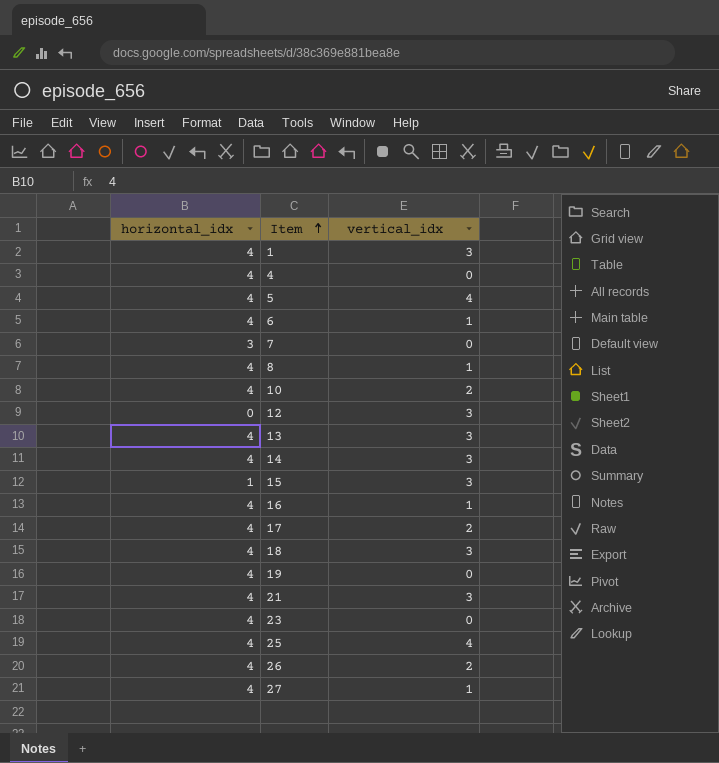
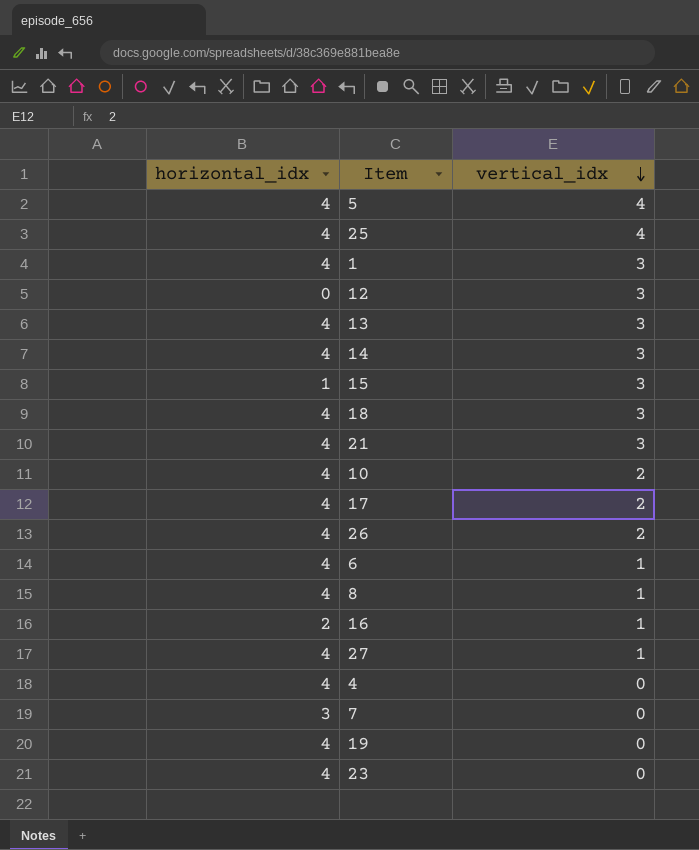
row order: Item ascending -> vertical_idx descending
16 | horizontal_idx: 4 -> 2

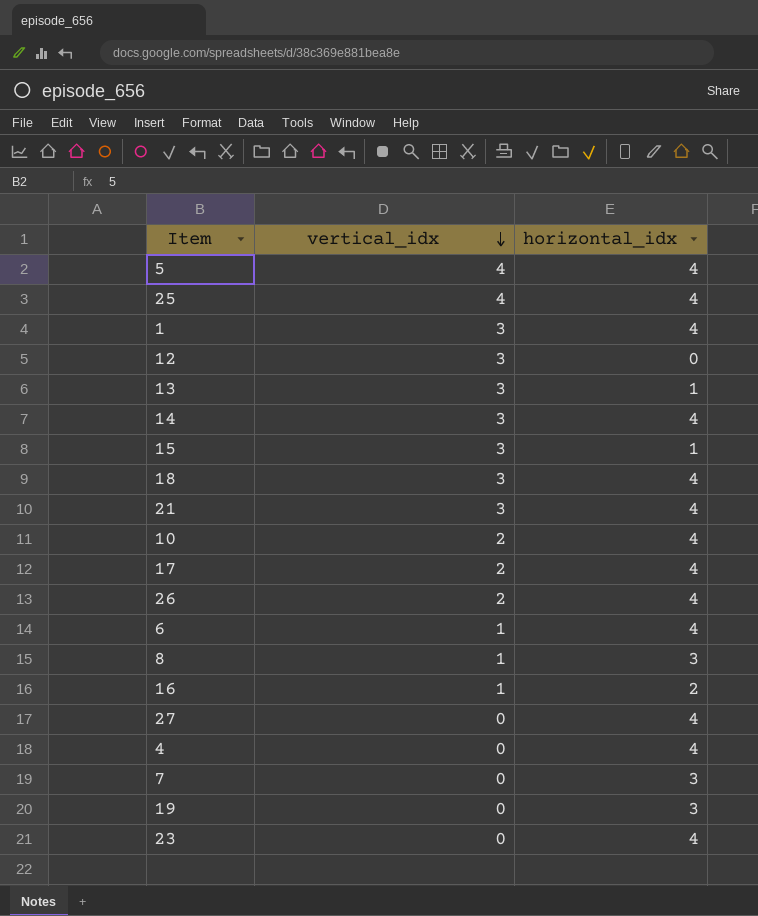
column horizontal_idx | position: 1 -> 3
13 | horizontal_idx: 4 -> 1
8 | horizontal_idx: 4 -> 3
27 | vertical_idx: 1 -> 0
19 | horizontal_idx: 4 -> 3

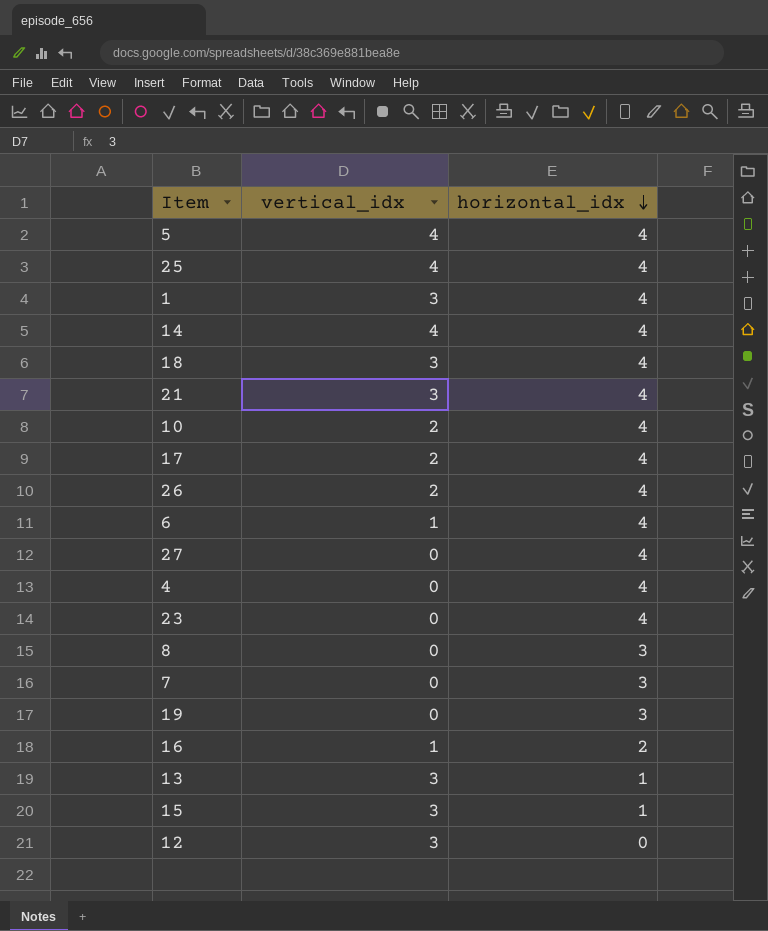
row order: vertical_idx descending -> horizontal_idx descending
14 | vertical_idx: 3 -> 4
8 | vertical_idx: 1 -> 0

